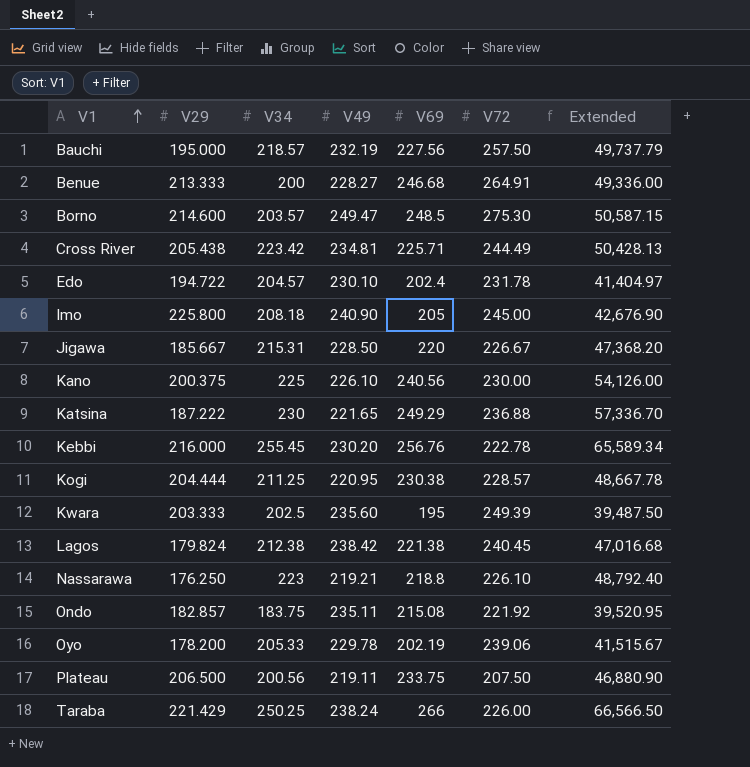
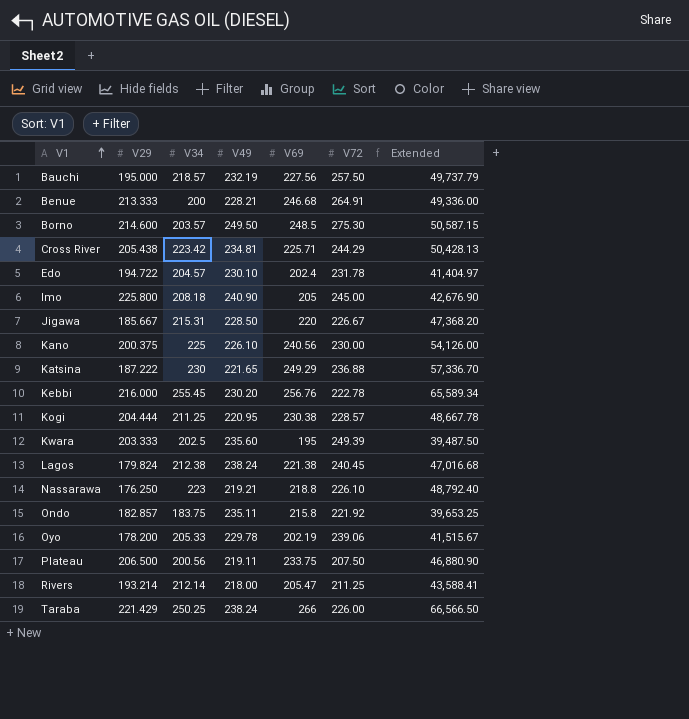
Benue | V49: 228.27 -> 228.21
Borno | V49: 249.47 -> 249.50
Cross River | V72: 244.49 -> 244.29
Lagos | V49: 238.42 -> 238.24
Ondo | V69: 215.08 -> 215.8
Ondo | Extended: 39,520.95 -> 39,653.25
row Rivers: none -> 193.214 | 212.14 | 218.00 | 205.47 | 211.25 | 43,588.41

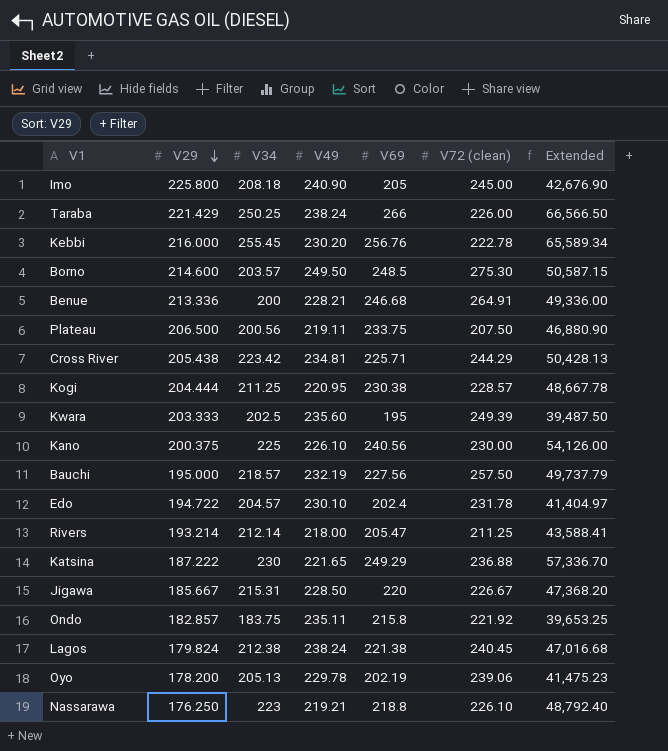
row order: V1 ascending -> V29 descending
column name: V72 -> V72 (clean)
Benue | V29: 213.333 -> 213.336
Oyo | V34: 205.33 -> 205.13
Oyo | Extended: 41,515.67 -> 41,475.23

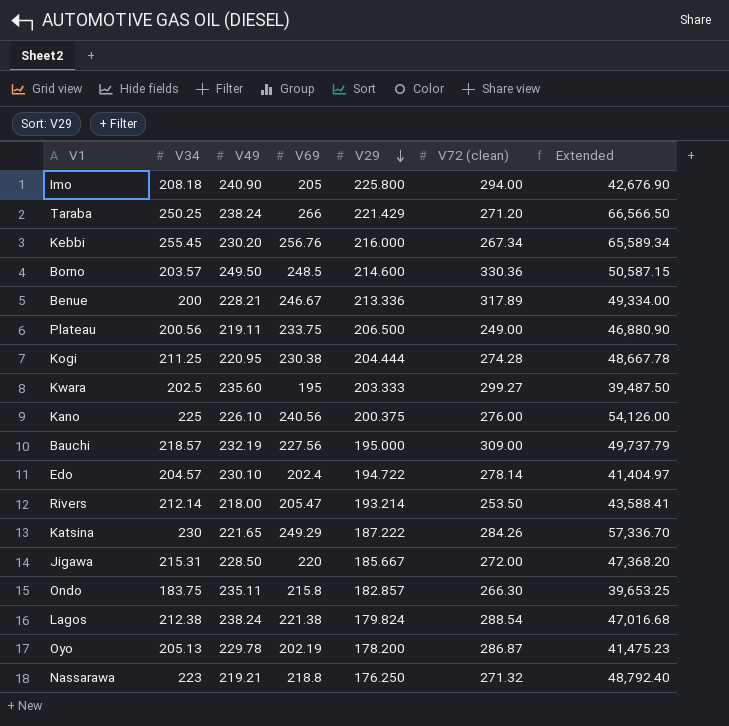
column V29 | position: 2 -> 5
row Cross River: 205.438 | 223.42 | 234.81 | 225.71 | 244.29 | 50,428.13 -> none
Imo | V72 (clean): 245.00 -> 294.00
Taraba | V72 (clean): 226.00 -> 271.20
Kebbi | V72 (clean): 222.78 -> 267.34
Borno | V72 (clean): 275.30 -> 330.36
Benue | V69: 246.68 -> 246.67
Benue | V72 (clean): 264.91 -> 317.89
Benue | Extended: 49,336.00 -> 49,334.00
Plateau | V72 (clean): 207.50 -> 249.00
Kogi | V72 (clean): 228.57 -> 274.28
Kwara | V72 (clean): 249.39 -> 299.27
Kano | V72 (clean): 230.00 -> 276.00
Bauchi | V72 (clean): 257.50 -> 309.00
Edo | V72 (clean): 231.78 -> 278.14
Rivers | V72 (clean): 211.25 -> 253.50
Katsina | V72 (clean): 236.88 -> 284.26
Jigawa | V72 (clean): 226.67 -> 272.00
Ondo | V72 (clean): 221.92 -> 266.30
Lagos | V72 (clean): 240.45 -> 288.54
Oyo | V72 (clean): 239.06 -> 286.87
Nassarawa | V72 (clean): 226.10 -> 271.32

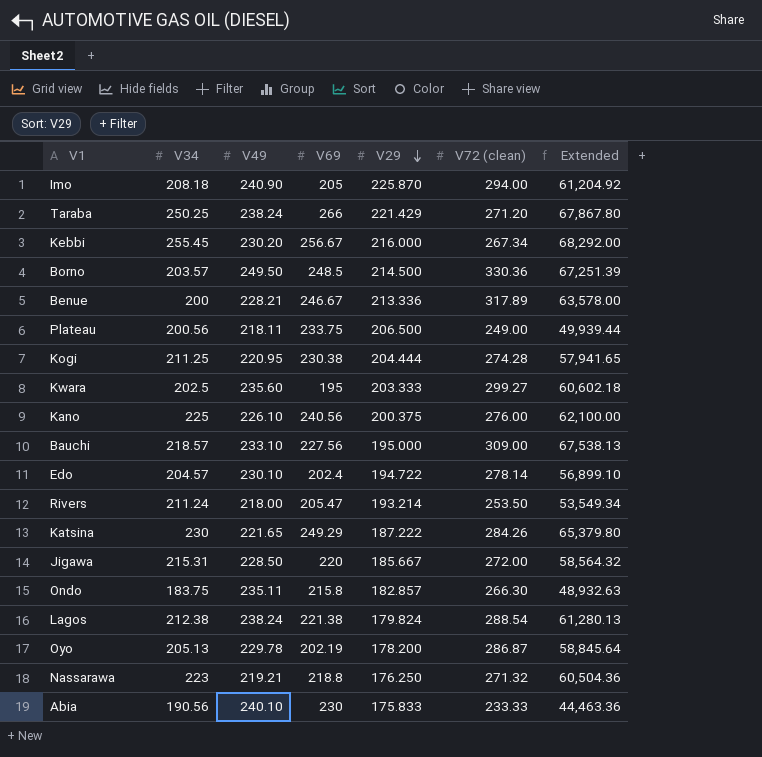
column Extended | formula: [V34] * [V69] -> [V34] * [V72 (clean)]
Imo | V29: 225.800 -> 225.870
Kebbi | V69: 256.76 -> 256.67
Borno | V29: 214.600 -> 214.500
Plateau | V49: 219.11 -> 218.11
Bauchi | V49: 232.19 -> 233.10
Rivers | V34: 212.14 -> 211.24
row Abia: none -> 190.56 | 240.10 | 230 | 175.833 | 233.33 | 44,463.36

